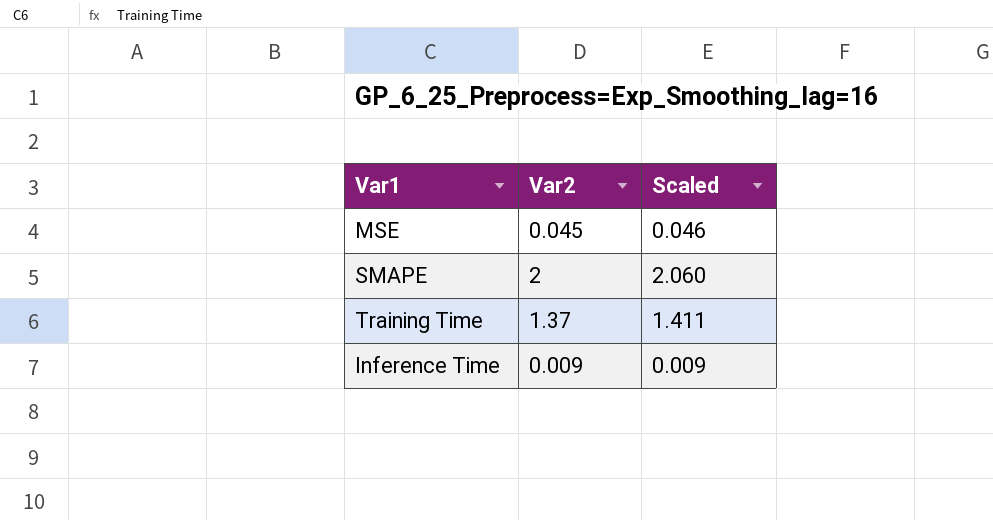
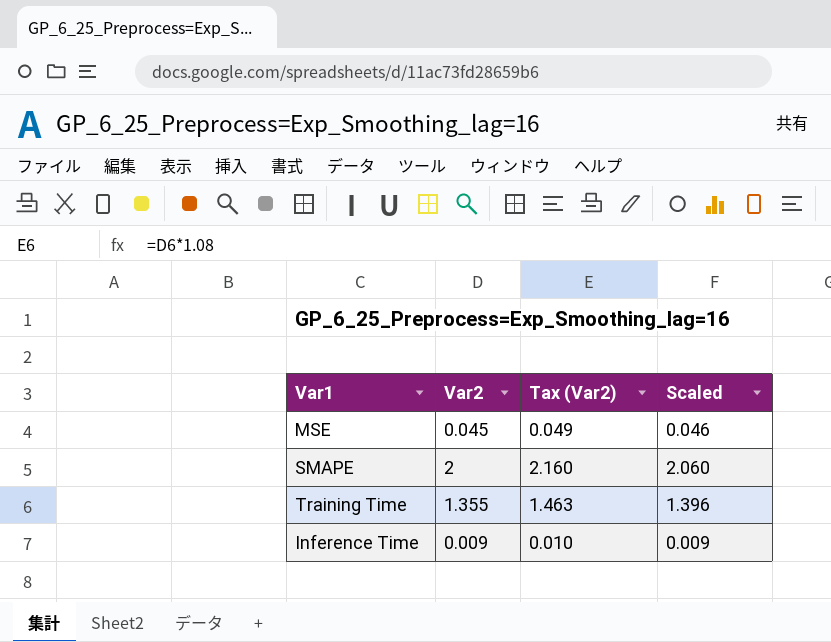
column Tax (Var2) | formula: none -> [Var2] * 1.08
Training Time | Var2: 1.37 -> 1.355
Training Time | Scaled: 1.411 -> 1.396

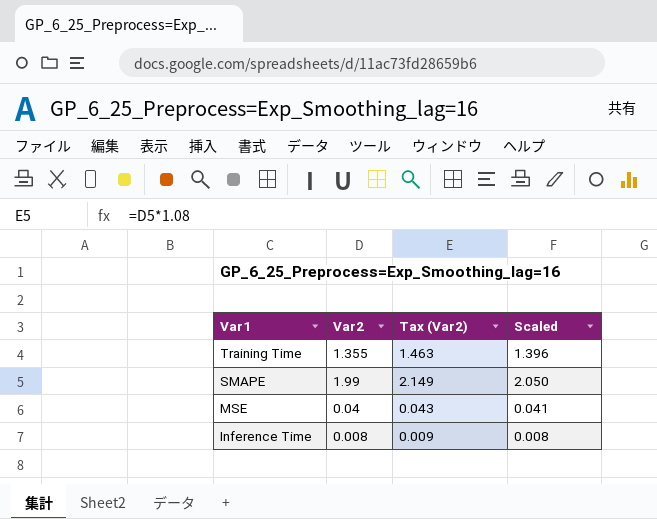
row order: none -> Var1 descending
SMAPE | Var2: 2 -> 1.99
SMAPE | Tax (Var2): 2.160 -> 2.149
SMAPE | Scaled: 2.060 -> 2.050
MSE | Var2: 0.045 -> 0.04
MSE | Tax (Var2): 0.049 -> 0.043
MSE | Scaled: 0.046 -> 0.041
Inference Time | Var2: 0.009 -> 0.008
Inference Time | Tax (Var2): 0.010 -> 0.009
Inference Time | Scaled: 0.009 -> 0.008

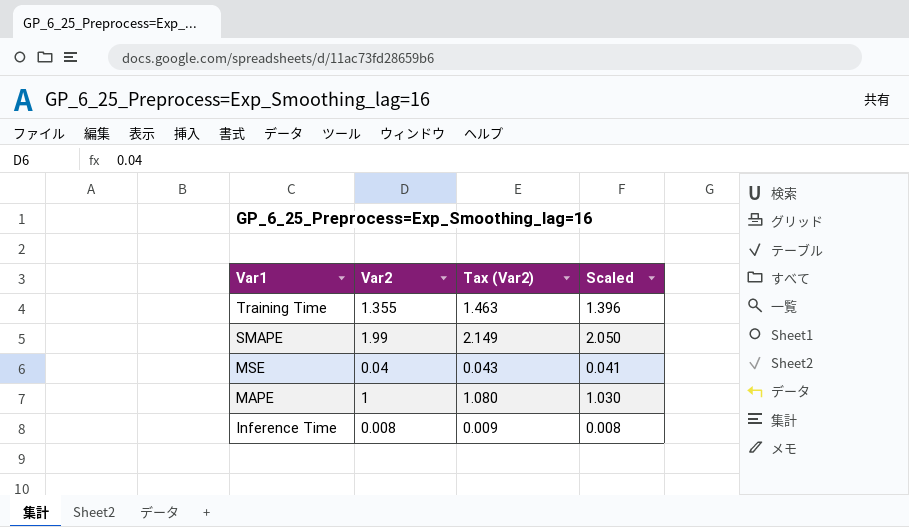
row MAPE: none -> 1 | 1.080 | 1.030

